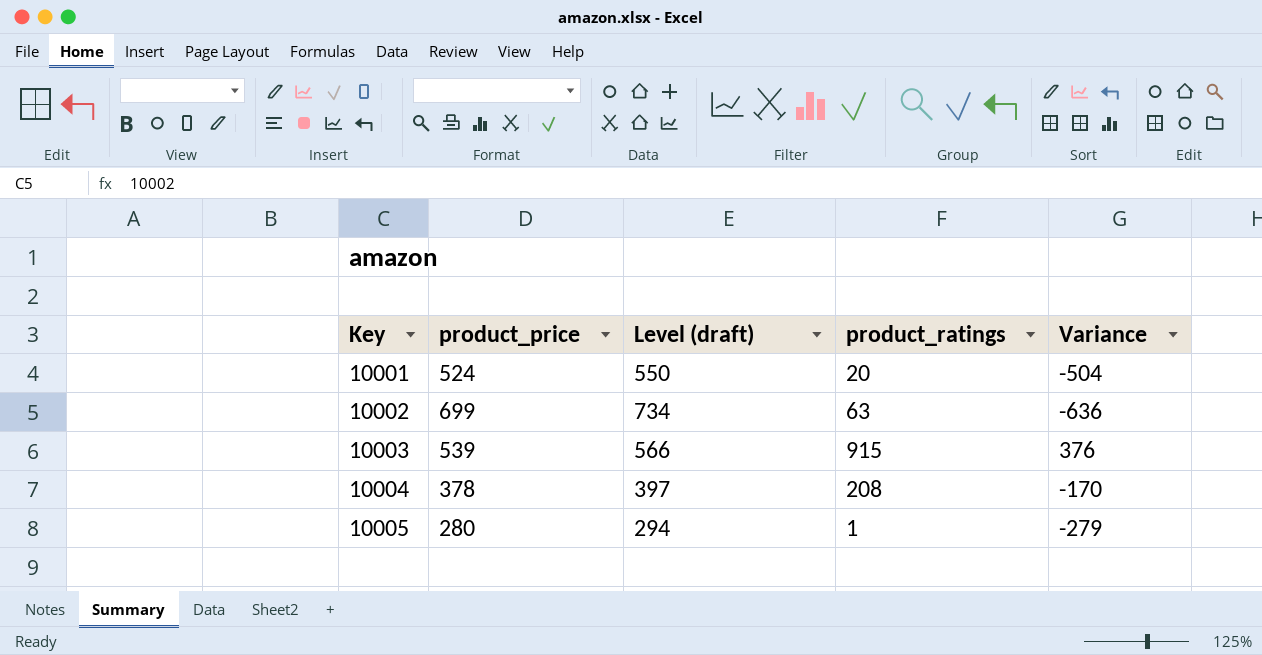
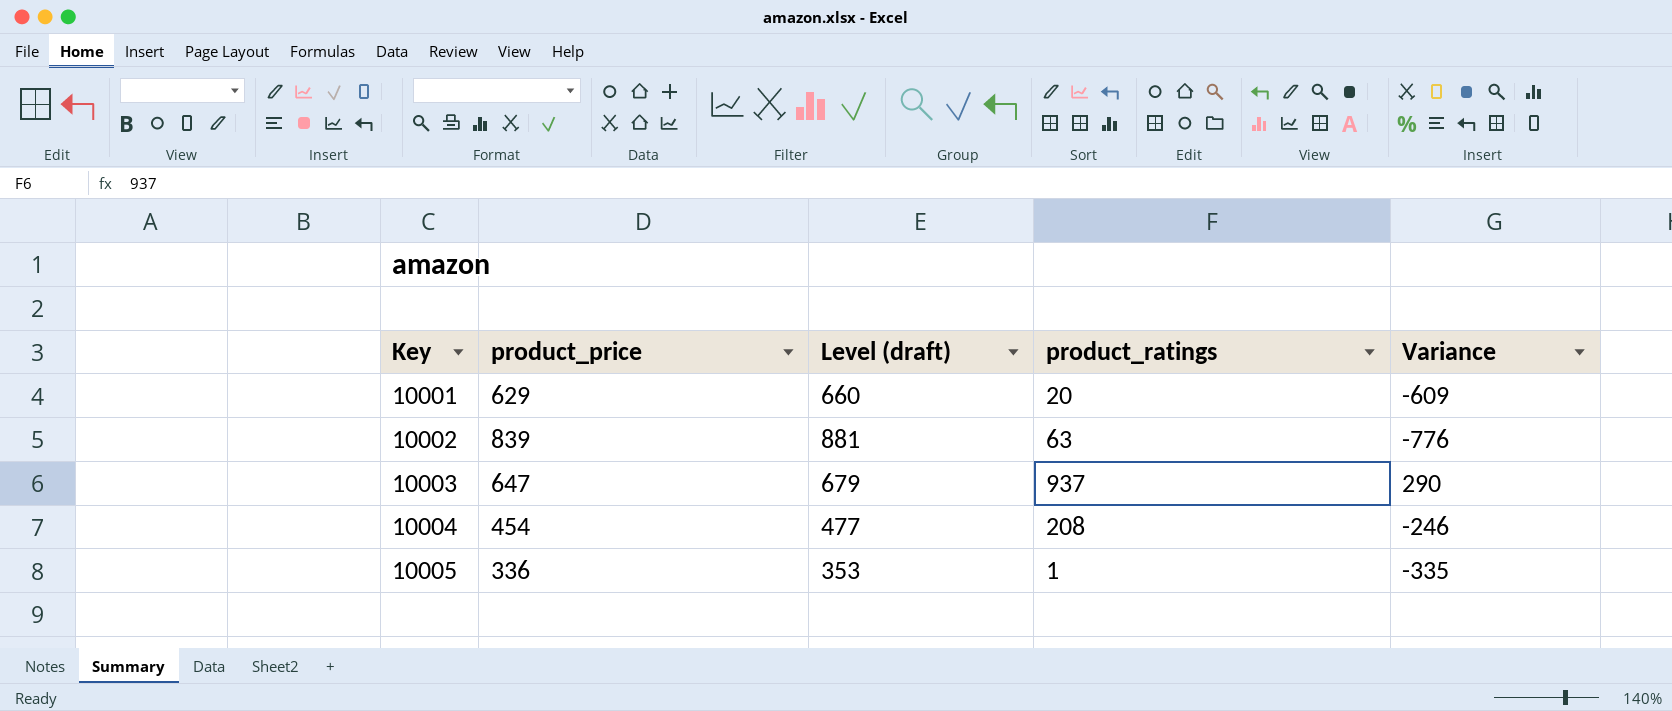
10001 | product_price: 524 -> 629
10001 | Level (draft): 550 -> 660
10001 | Variance: -504 -> -609
10002 | product_price: 699 -> 839
10002 | Level (draft): 734 -> 881
10002 | Variance: -636 -> -776
10003 | product_price: 539 -> 647
10003 | Level (draft): 566 -> 679
10003 | product_ratings: 915 -> 937
10003 | Variance: 376 -> 290
10004 | product_price: 378 -> 454
10004 | Level (draft): 397 -> 477
10004 | Variance: -170 -> -246
10005 | product_price: 280 -> 336
10005 | Level (draft): 294 -> 353
10005 | Variance: -279 -> -335

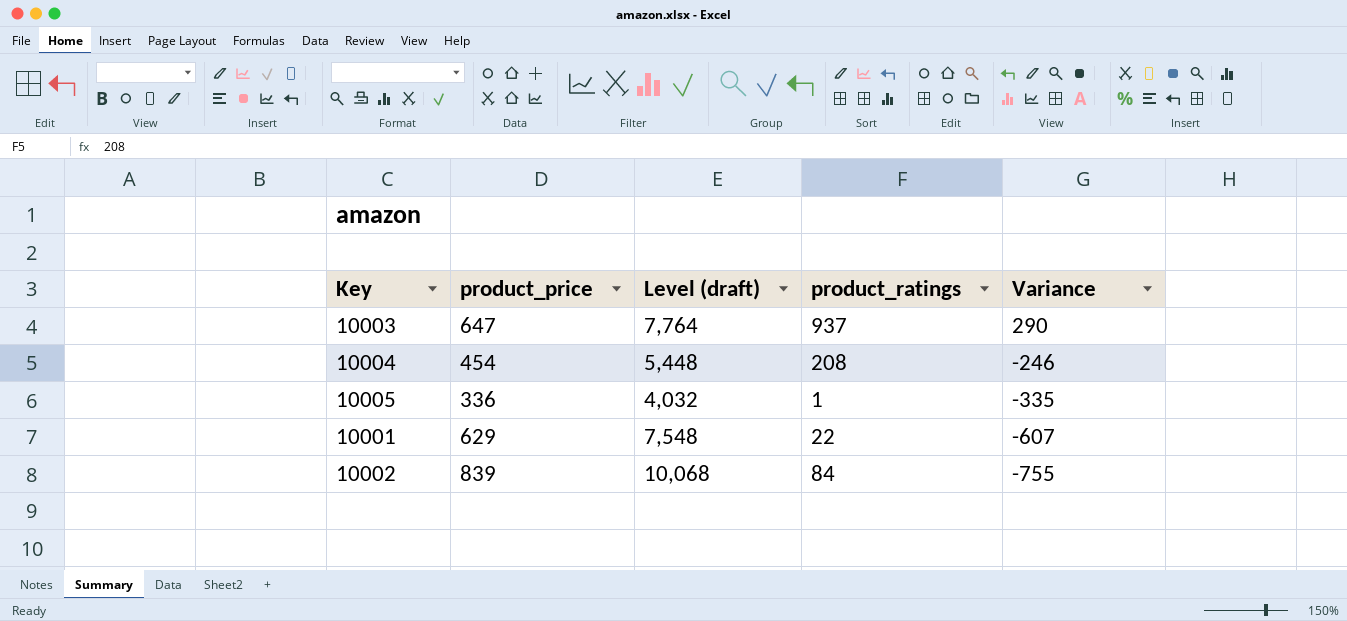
row order: Key ascending -> Variance descending
column Level (draft) | formula: [product_price] * 1.05 -> [product_price] * 12
10001 | product_ratings: 20 -> 22
10001 | Variance: -609 -> -607
10002 | product_ratings: 63 -> 84
10002 | Variance: -776 -> -755

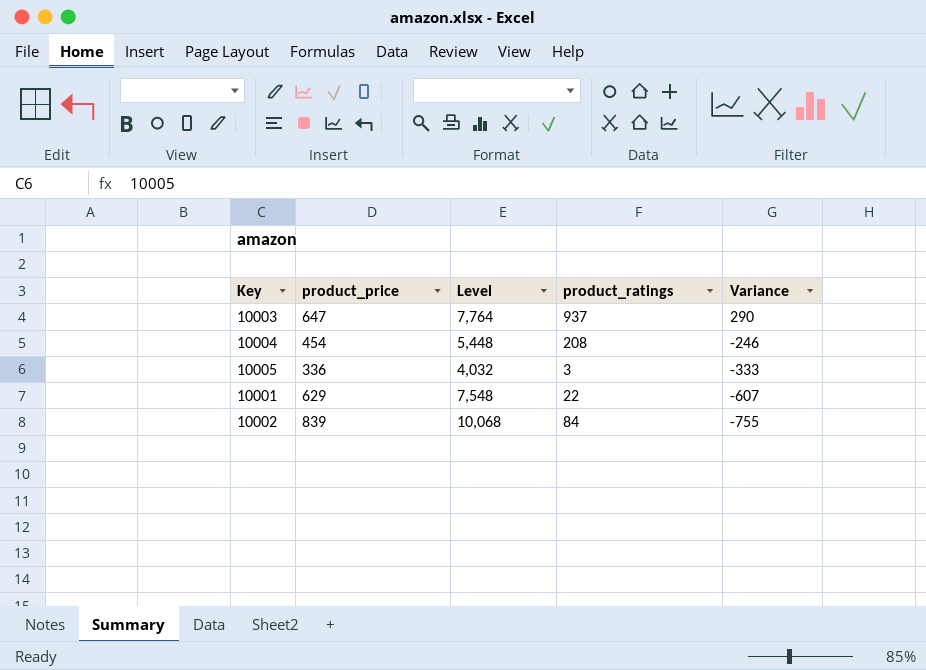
column name: Level (draft) -> Level
10005 | product_ratings: 1 -> 3
10005 | Variance: -335 -> -333

